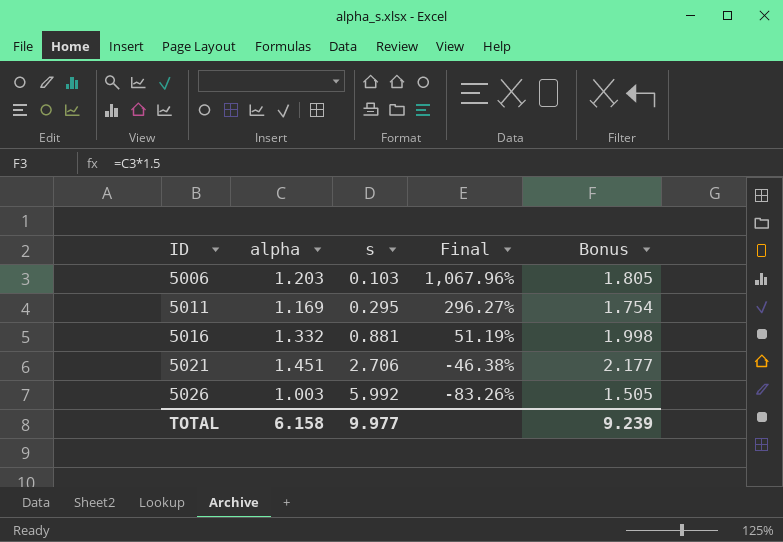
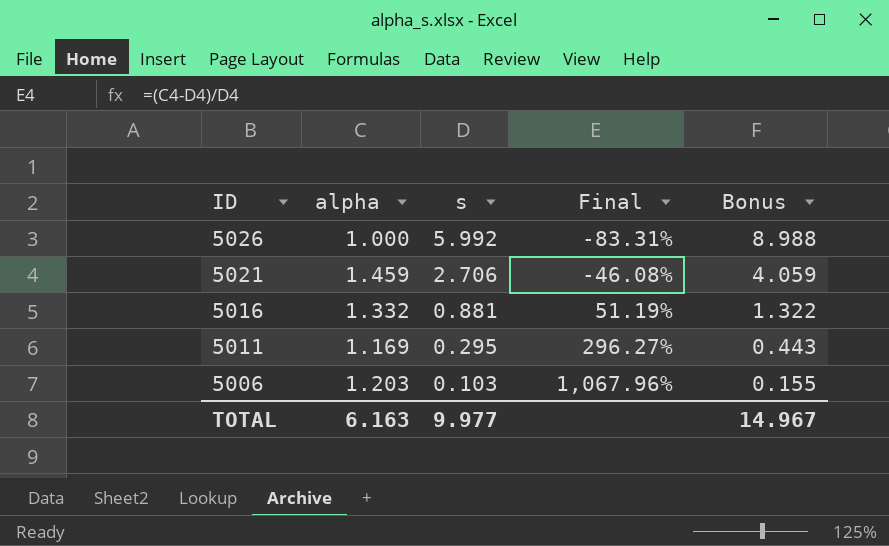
row order: ID ascending -> ID descending
column Bonus | formula: [alpha] * 1.5 -> [s] * 1.5
5026 | alpha: 1.003 -> 1.000
5026 | Final: -83.26% -> -83.31%
5021 | alpha: 1.451 -> 1.459
5021 | Final: -46.38% -> -46.08%
TOTAL | alpha: 6.158 -> 6.163
TOTAL | Bonus: 9.239 -> 14.967

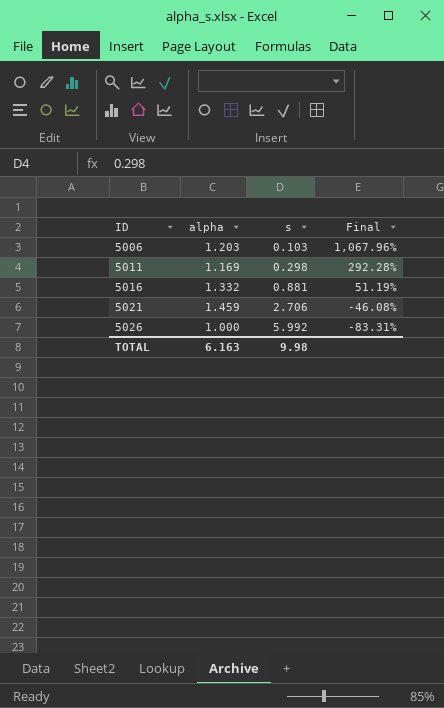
row order: ID descending -> ID ascending
column Bonus | formula: [s] * 1.5 -> none
5011 | s: 0.295 -> 0.298
5011 | Final: 296.27% -> 292.28%
TOTAL | s: 9.977 -> 9.98

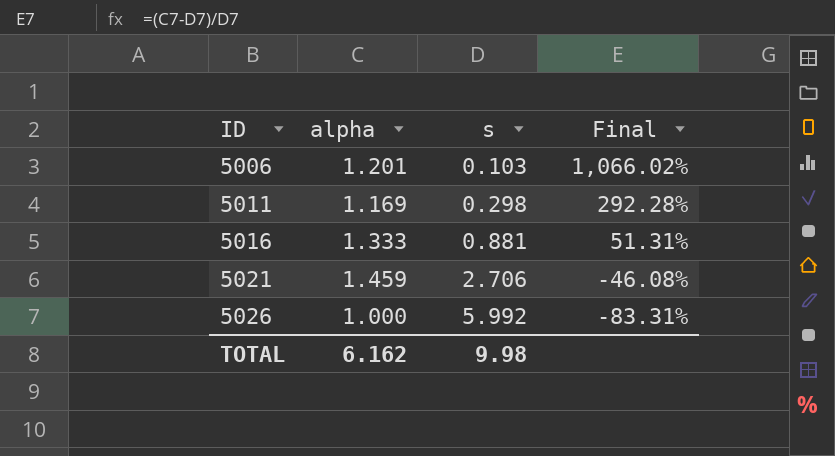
5006 | alpha: 1.203 -> 1.201
5006 | Final: 1,067.96% -> 1,066.02%
5016 | alpha: 1.332 -> 1.333
5016 | Final: 51.19% -> 51.31%
TOTAL | alpha: 6.163 -> 6.162

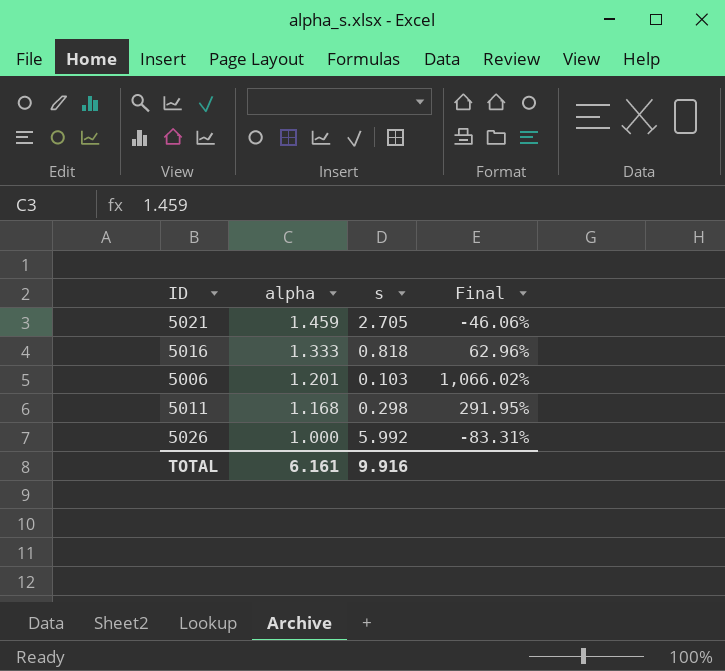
row order: ID ascending -> alpha descending
5021 | s: 2.706 -> 2.705
5021 | Final: -46.08% -> -46.06%
5016 | s: 0.881 -> 0.818
5016 | Final: 51.31% -> 62.96%
5011 | alpha: 1.169 -> 1.168
5011 | Final: 292.28% -> 291.95%
TOTAL | alpha: 6.162 -> 6.161
TOTAL | s: 9.98 -> 9.916

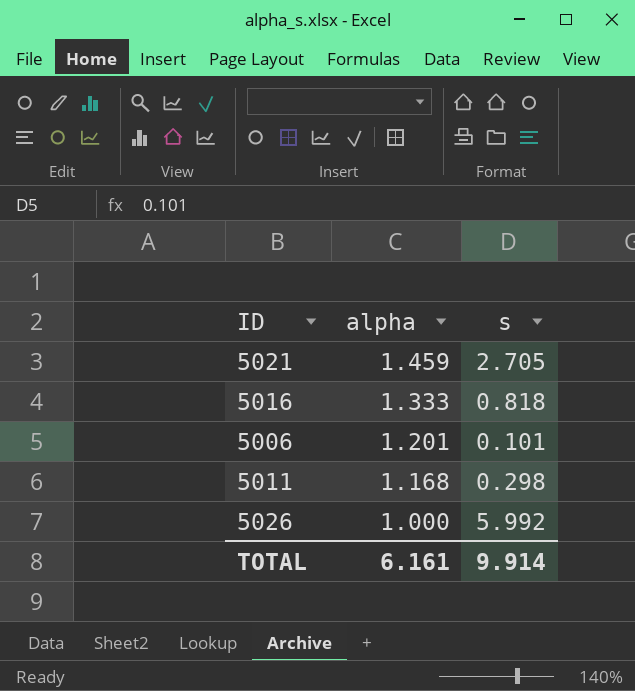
column Final | formula: ([alpha] - [s]) / [s] -> none
5006 | s: 0.103 -> 0.101
TOTAL | s: 9.916 -> 9.914

